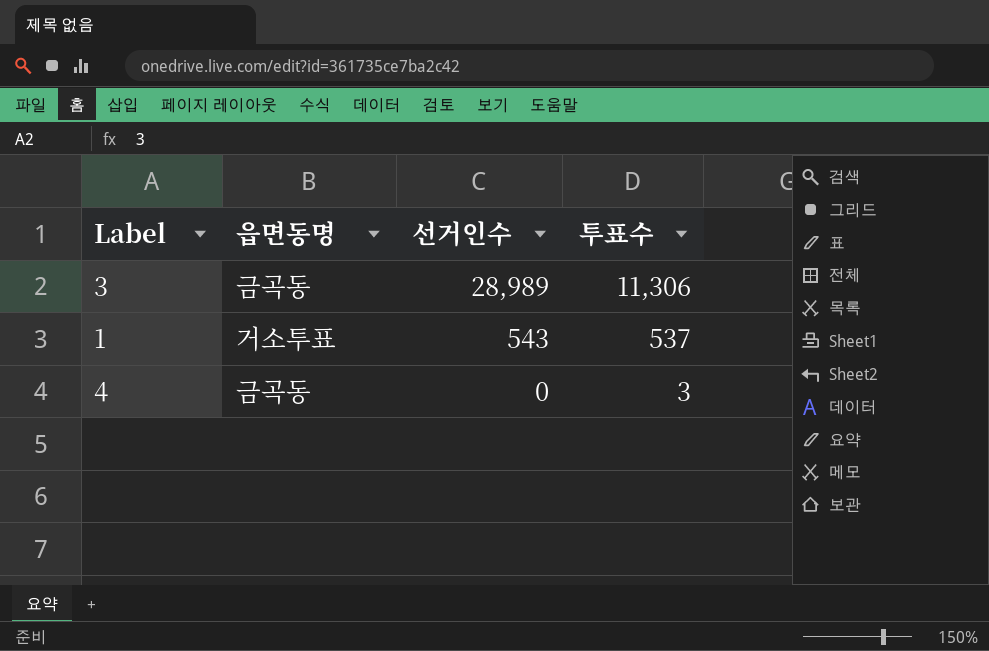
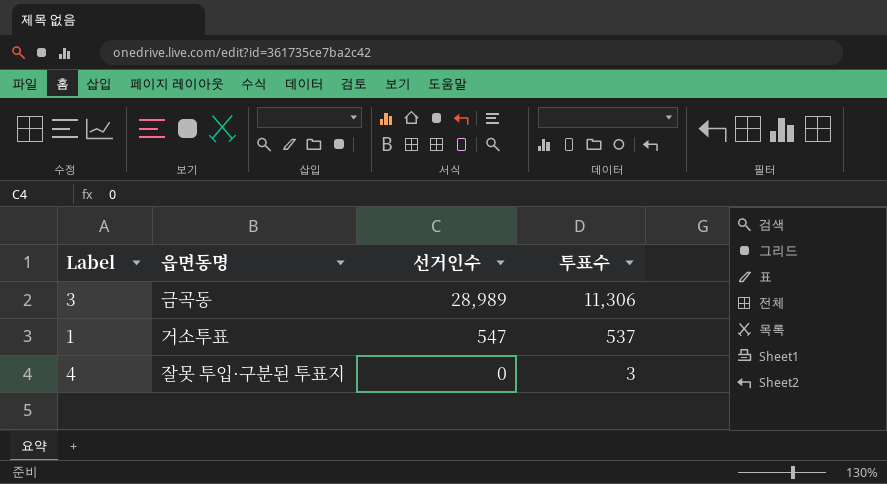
1 | 선거인수: 543 -> 547
4 | 읍면동명: 금곡동 -> 잘못 투입·구분된 투표지

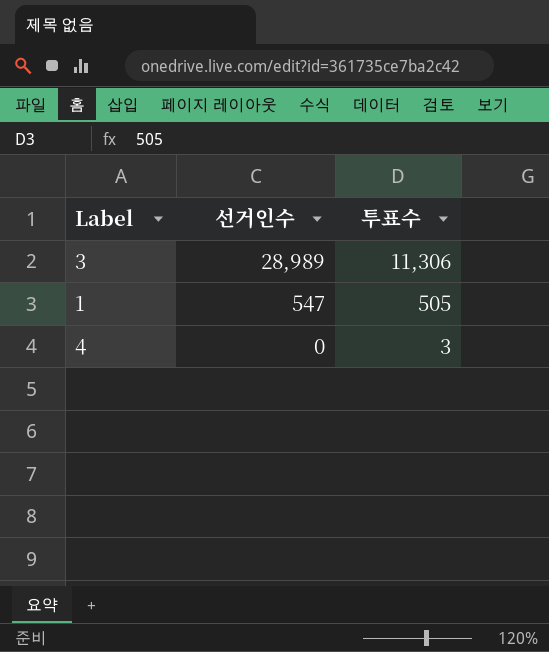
column 읍면동명 | position: 2 -> none
1 | 투표수: 537 -> 505

